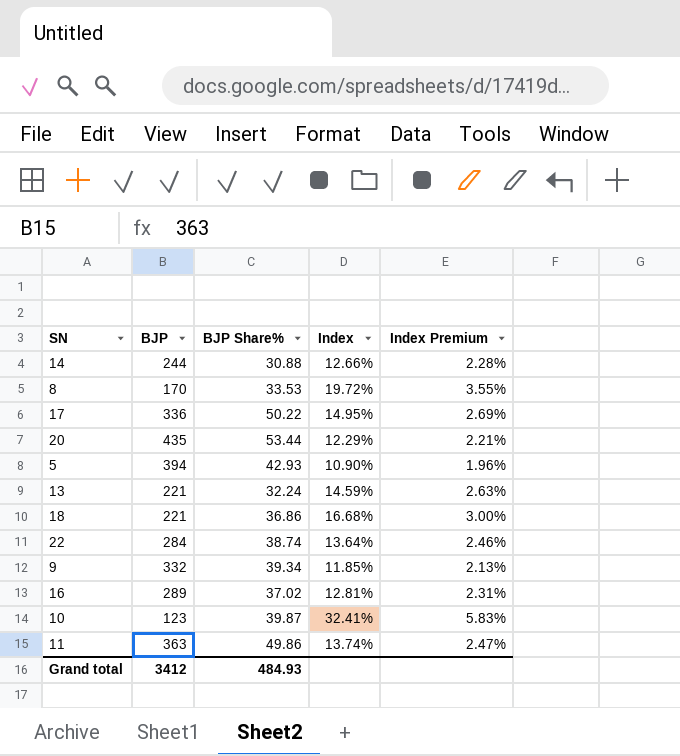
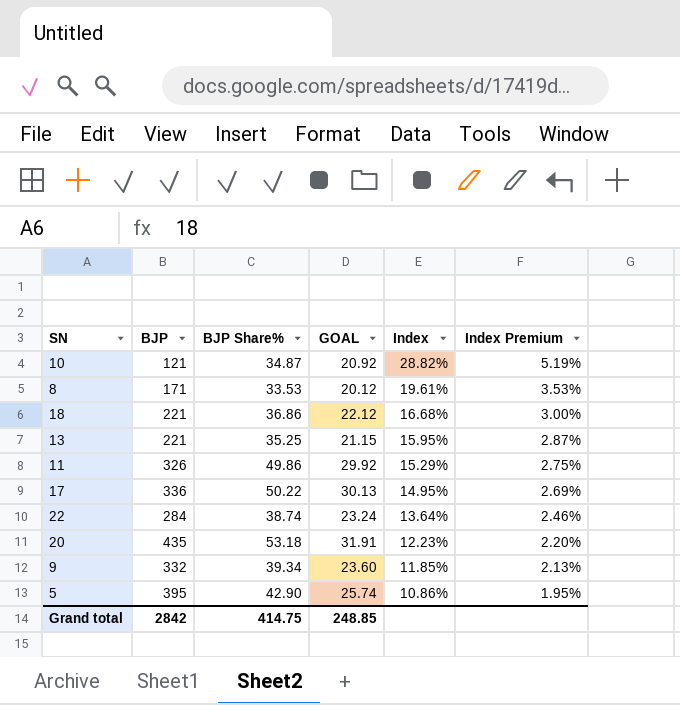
row order: none -> Index descending
column GOAL | formula: none -> [BJP Share%] * 0.6
row 14: 244 | 30.88 | 12.66% | 2.28% -> none
row 16: 289 | 37.02 | 12.81% | 2.31% -> none
10 | BJP: 123 -> 121
10 | BJP Share%: 39.87 -> 34.87
10 | Index: 32.41% -> 28.82%
10 | Index Premium: 5.83% -> 5.19%
8 | BJP: 170 -> 171
8 | Index: 19.72% -> 19.61%
8 | Index Premium: 3.55% -> 3.53%
13 | BJP Share%: 32.24 -> 35.25
13 | Index: 14.59% -> 15.95%
13 | Index Premium: 2.63% -> 2.87%
11 | BJP: 363 -> 326
11 | Index: 13.74% -> 15.29%
11 | Index Premium: 2.47% -> 2.75%
20 | BJP Share%: 53.44 -> 53.18
20 | Index: 12.29% -> 12.23%
20 | Index Premium: 2.21% -> 2.20%
5 | BJP: 394 -> 395
5 | BJP Share%: 42.93 -> 42.90
5 | Index: 10.90% -> 10.86%
5 | Index Premium: 1.96% -> 1.95%
Grand total | BJP: 3412 -> 2842
Grand total | BJP Share%: 484.93 -> 414.75

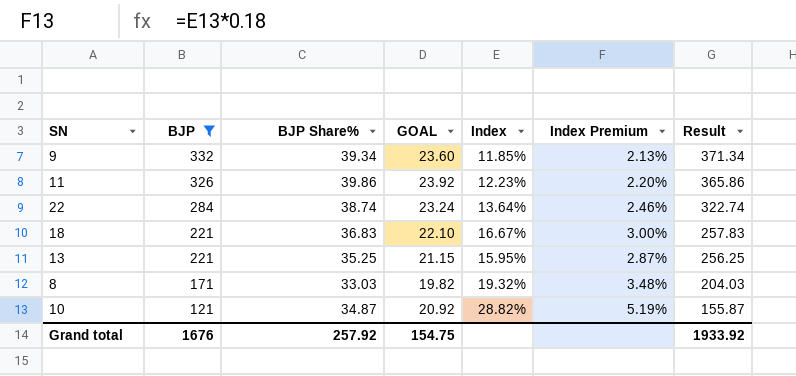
filter: none -> BJP <= 332
row order: Index descending -> BJP descending
column Result | formula: none -> [BJP] + [BJP Share%]
11 | BJP Share%: 49.86 -> 39.86
11 | GOAL: 29.92 -> 23.92
11 | Index: 15.29% -> 12.23%
11 | Index Premium: 2.75% -> 2.20%
18 | BJP Share%: 36.86 -> 36.83
18 | GOAL: 22.12 -> 22.10
18 | Index: 16.68% -> 16.67%
8 | BJP Share%: 33.53 -> 33.03
8 | GOAL: 20.12 -> 19.82
8 | Index: 19.61% -> 19.32%
8 | Index Premium: 3.53% -> 3.48%
Grand total | BJP: 2842 -> 1676
Grand total | BJP Share%: 414.75 -> 257.92
Grand total | GOAL: 248.85 -> 154.75

